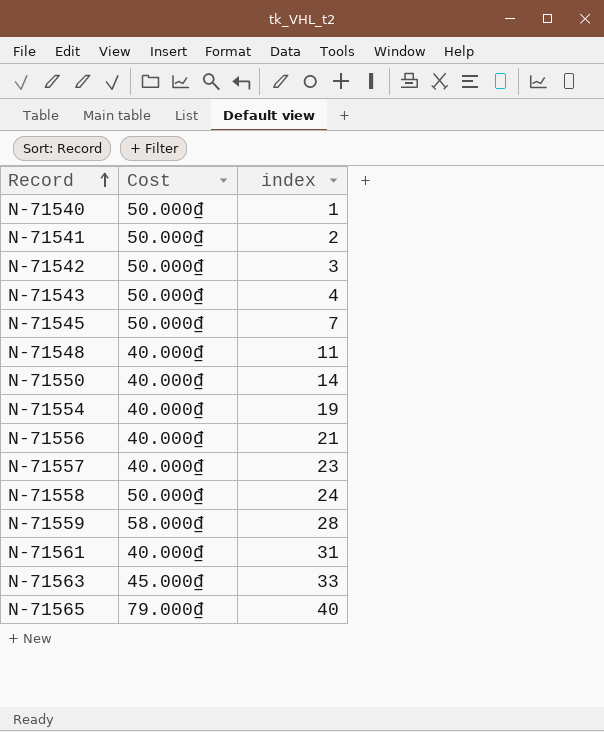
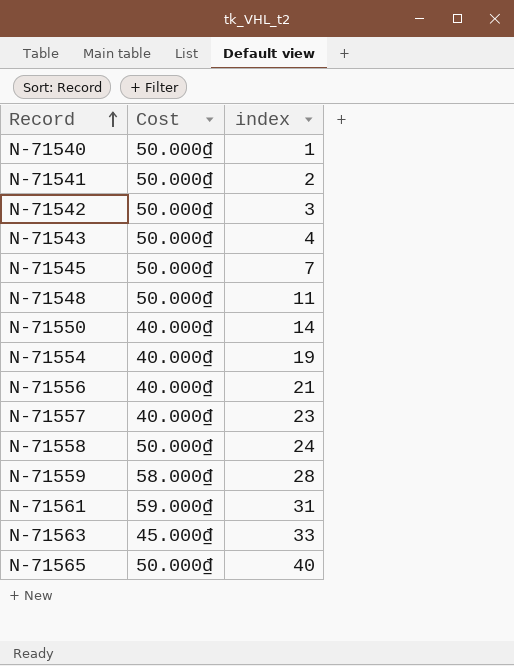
N-71548 | Cost: 40.000₫ -> 50.000₫
N-71561 | Cost: 40.000₫ -> 59.000₫
N-71565 | Cost: 79.000₫ -> 50.000₫

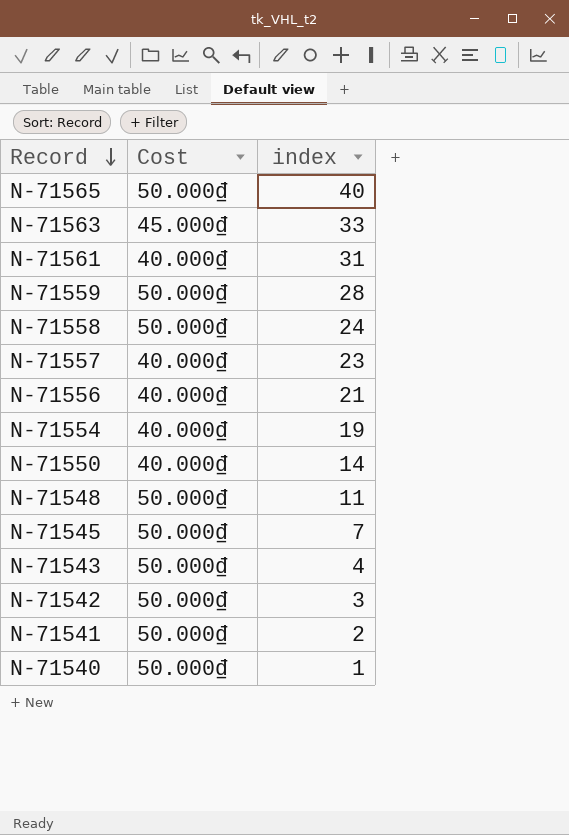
row order: Record ascending -> Record descending
N-71561 | Cost: 59.000₫ -> 40.000₫
N-71559 | Cost: 58.000₫ -> 50.000₫

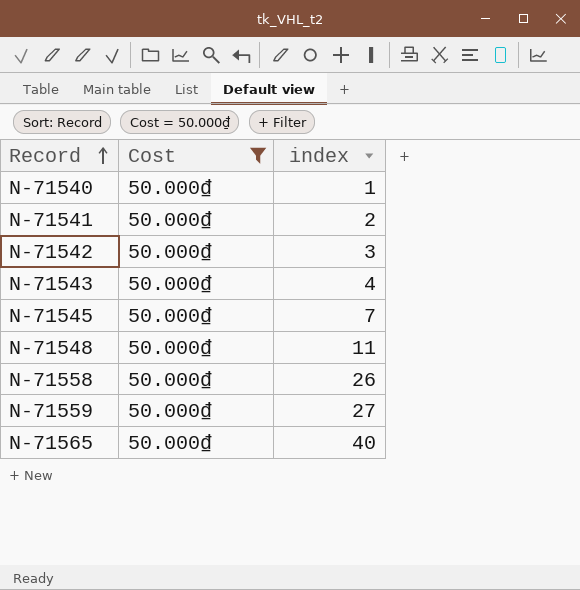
filter: none -> Cost = 50.000₫
row order: Record descending -> Record ascending
N-71558 | index: 24 -> 26
N-71559 | index: 28 -> 27

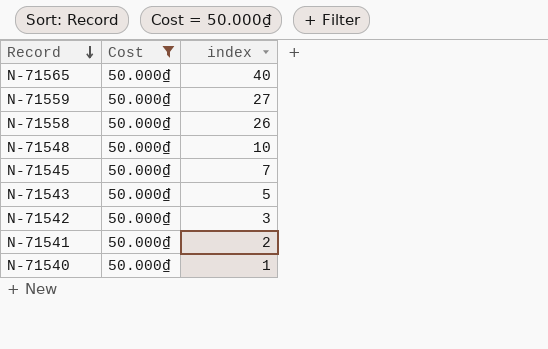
row order: Record ascending -> Record descending
N-71548 | index: 11 -> 10
N-71543 | index: 4 -> 5

